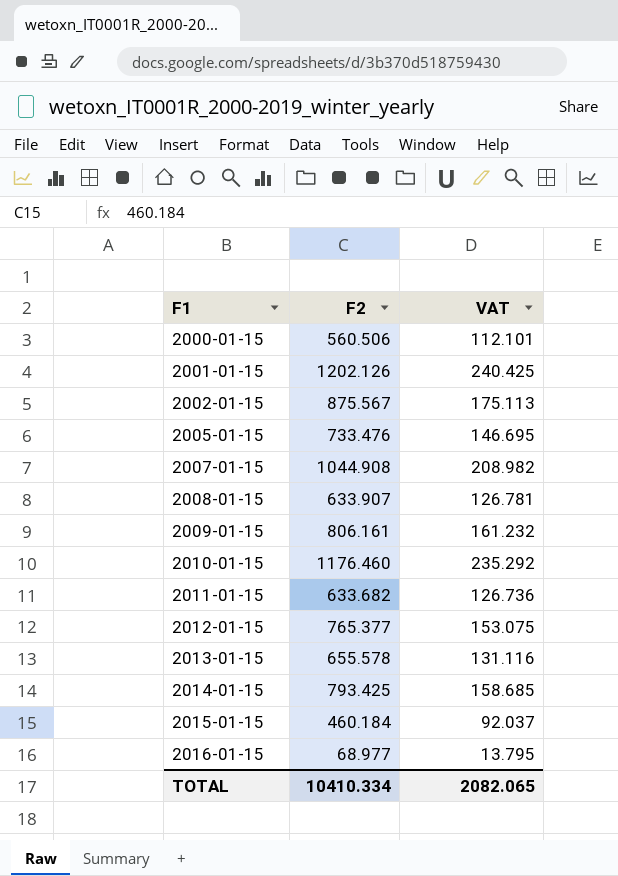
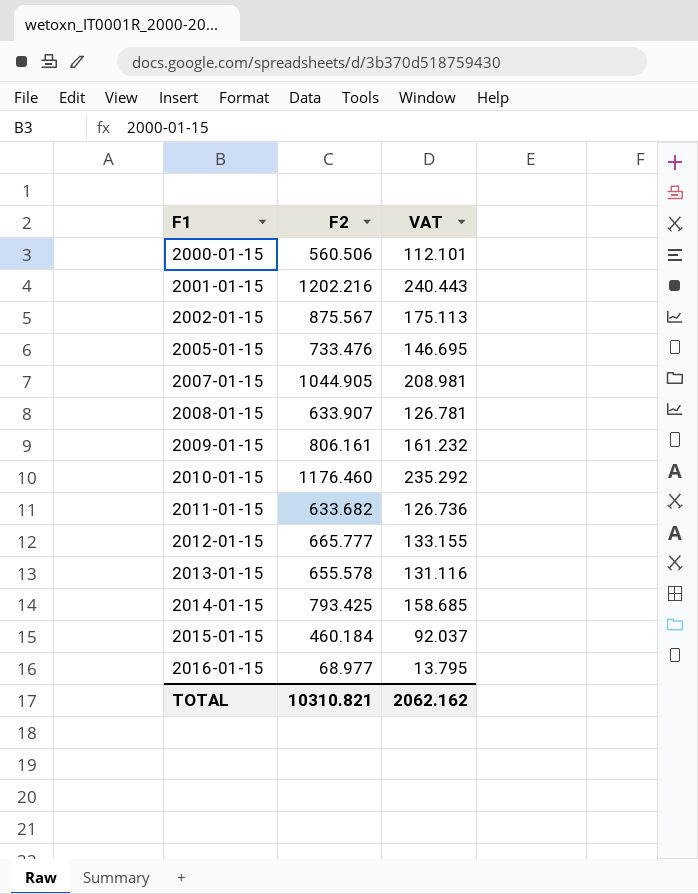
2001-01-15 | F2: 1202.126 -> 1202.216
2001-01-15 | VAT: 240.425 -> 240.443
2007-01-15 | F2: 1044.908 -> 1044.905
2007-01-15 | VAT: 208.982 -> 208.981
2012-01-15 | F2: 765.377 -> 665.777
2012-01-15 | VAT: 153.075 -> 133.155
TOTAL | F2: 10410.334 -> 10310.821
TOTAL | VAT: 2082.065 -> 2062.162

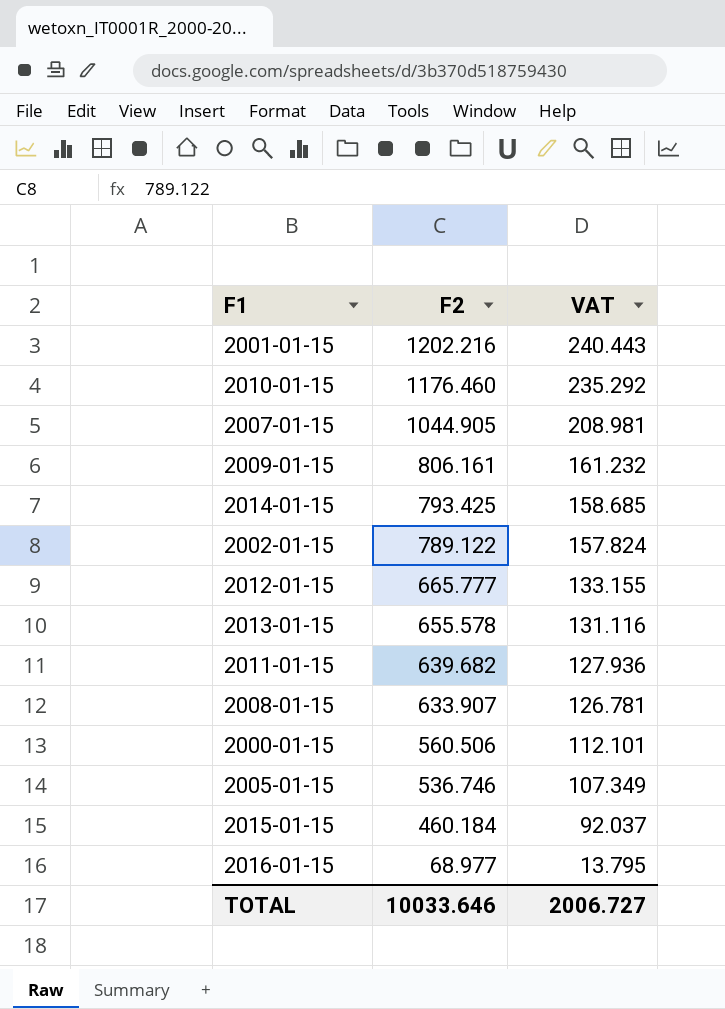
row order: F1 ascending -> F2 descending
2002-01-15 | F2: 875.567 -> 789.122
2002-01-15 | VAT: 175.113 -> 157.824
2011-01-15 | F2: 633.682 -> 639.682
2011-01-15 | VAT: 126.736 -> 127.936
2005-01-15 | F2: 733.476 -> 536.746
2005-01-15 | VAT: 146.695 -> 107.349
TOTAL | F2: 10310.821 -> 10033.646
TOTAL | VAT: 2062.162 -> 2006.727

